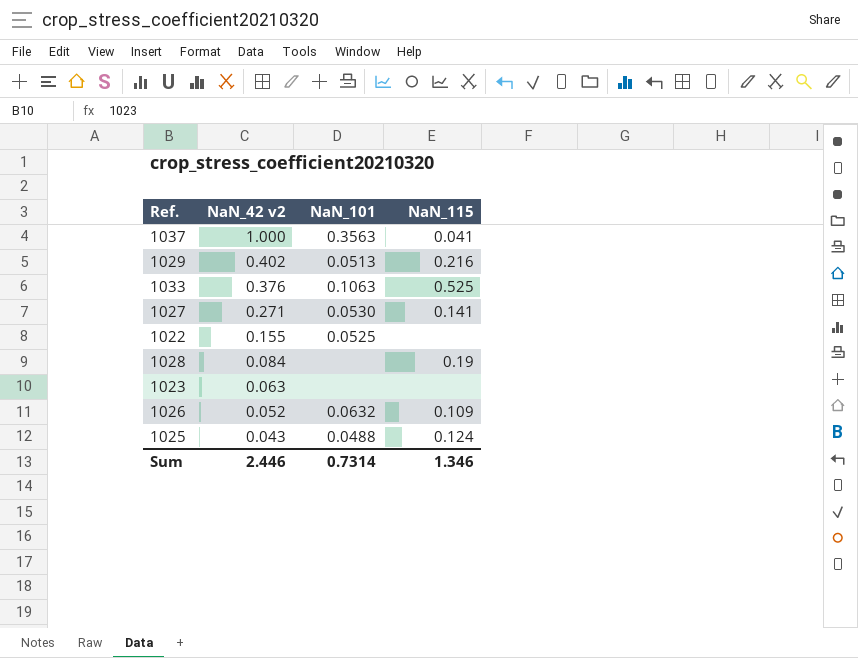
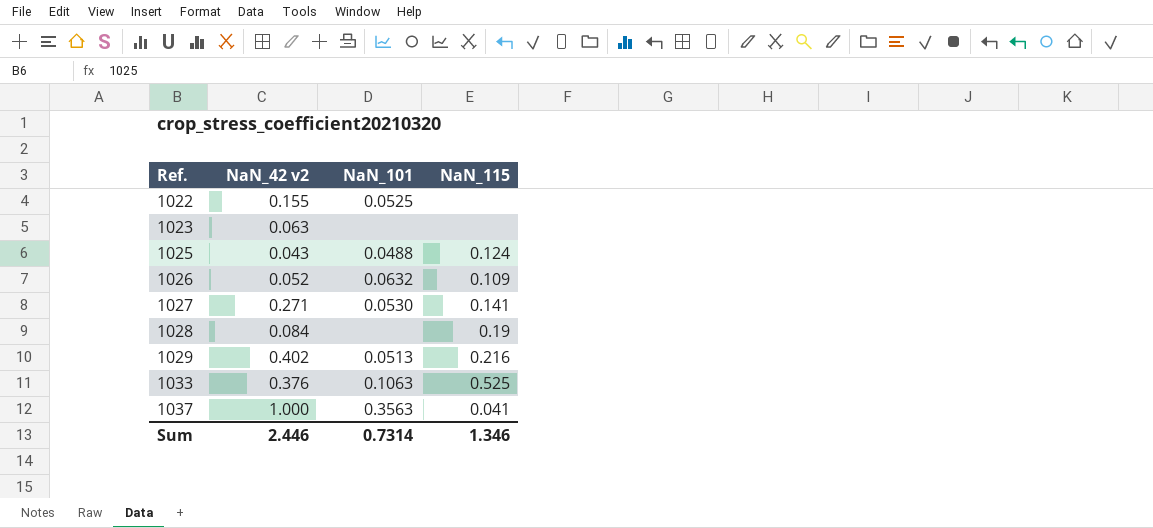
row order: NaN_42 v2 descending -> Ref. ascending

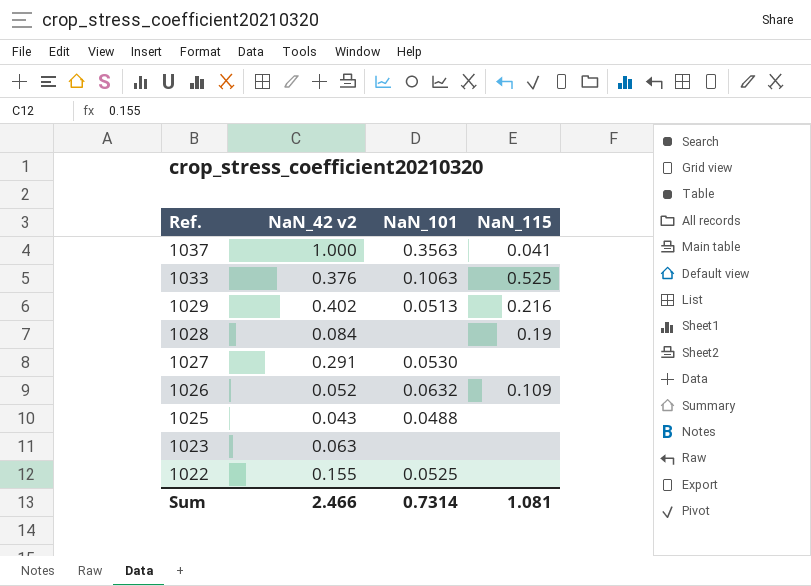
row order: Ref. ascending -> Ref. descending
1027 | NaN_42 v2: 0.271 -> 0.291
1027 | NaN_115: 0.141 -> none
1025 | NaN_115: 0.124 -> none
Sum | NaN_42 v2: 2.446 -> 2.466
Sum | NaN_115: 1.346 -> 1.081

